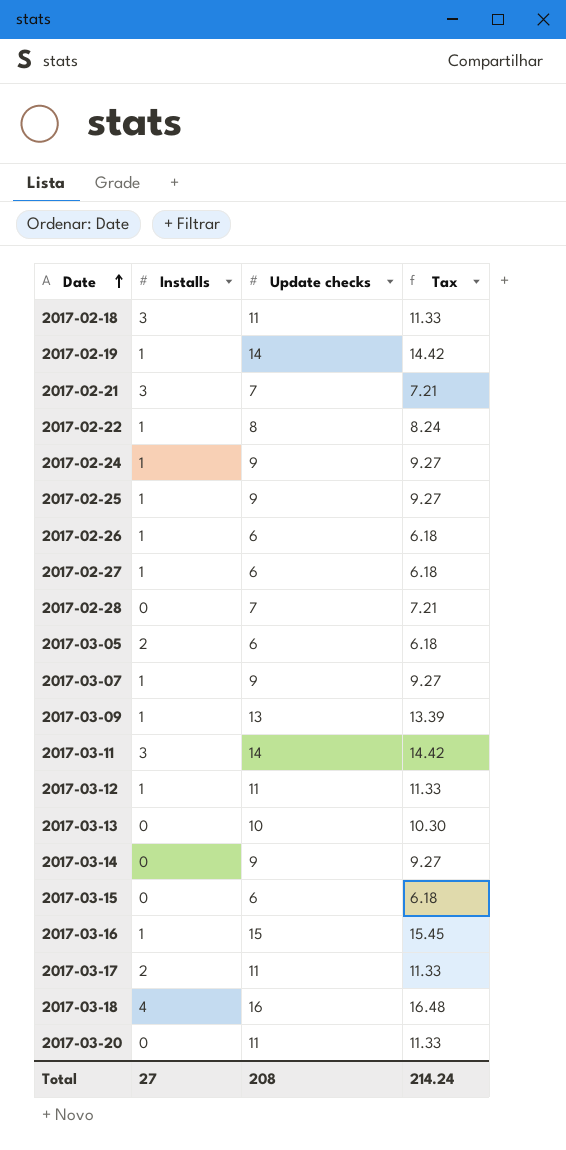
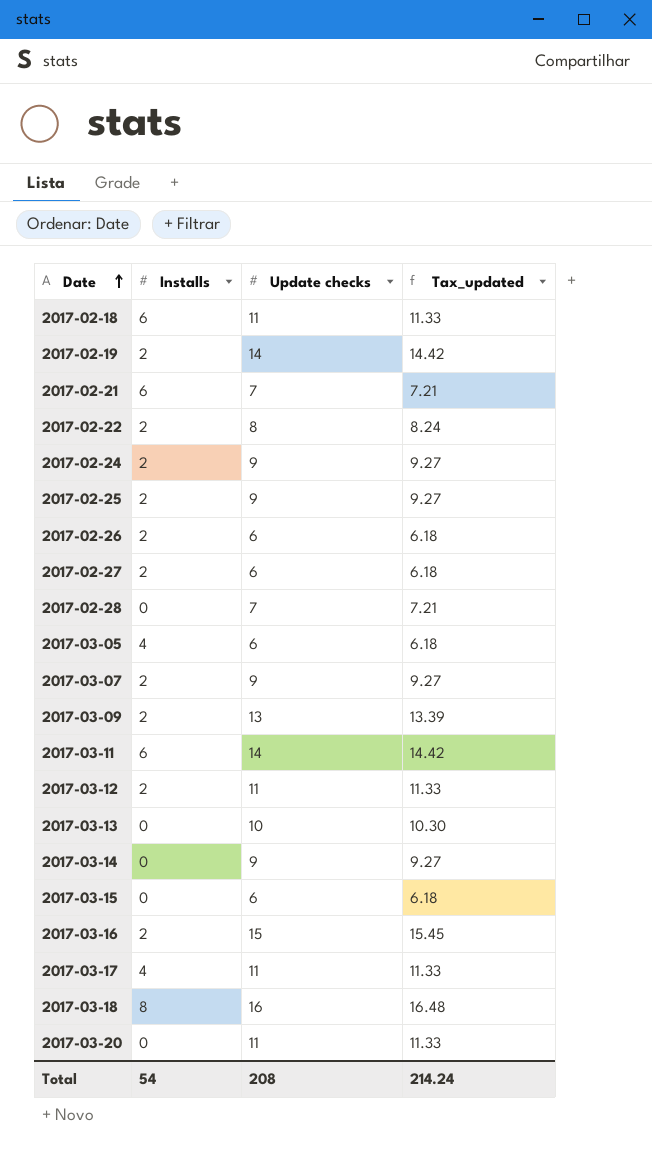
column name: Tax -> Tax_updated
2017-02-18 | Installs: 3 -> 6
2017-02-19 | Installs: 1 -> 2
2017-02-21 | Installs: 3 -> 6
2017-02-22 | Installs: 1 -> 2
2017-02-24 | Installs: 1 -> 2
2017-02-25 | Installs: 1 -> 2
2017-02-26 | Installs: 1 -> 2
2017-02-27 | Installs: 1 -> 2
2017-03-05 | Installs: 2 -> 4
2017-03-07 | Installs: 1 -> 2
2017-03-09 | Installs: 1 -> 2
2017-03-11 | Installs: 3 -> 6
2017-03-12 | Installs: 1 -> 2
2017-03-16 | Installs: 1 -> 2
2017-03-17 | Installs: 2 -> 4
2017-03-18 | Installs: 4 -> 8
Total | Installs: 27 -> 54

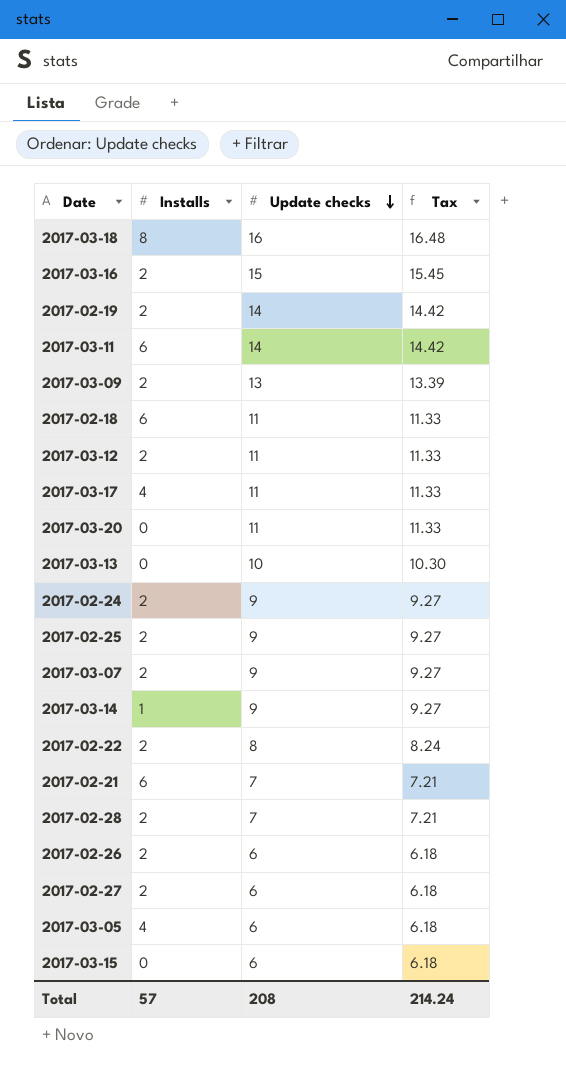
row order: Date ascending -> Update checks descending
column name: Tax_updated -> Tax
2017-03-14 | Installs: 0 -> 1
2017-02-28 | Installs: 0 -> 2
Total | Installs: 54 -> 57

